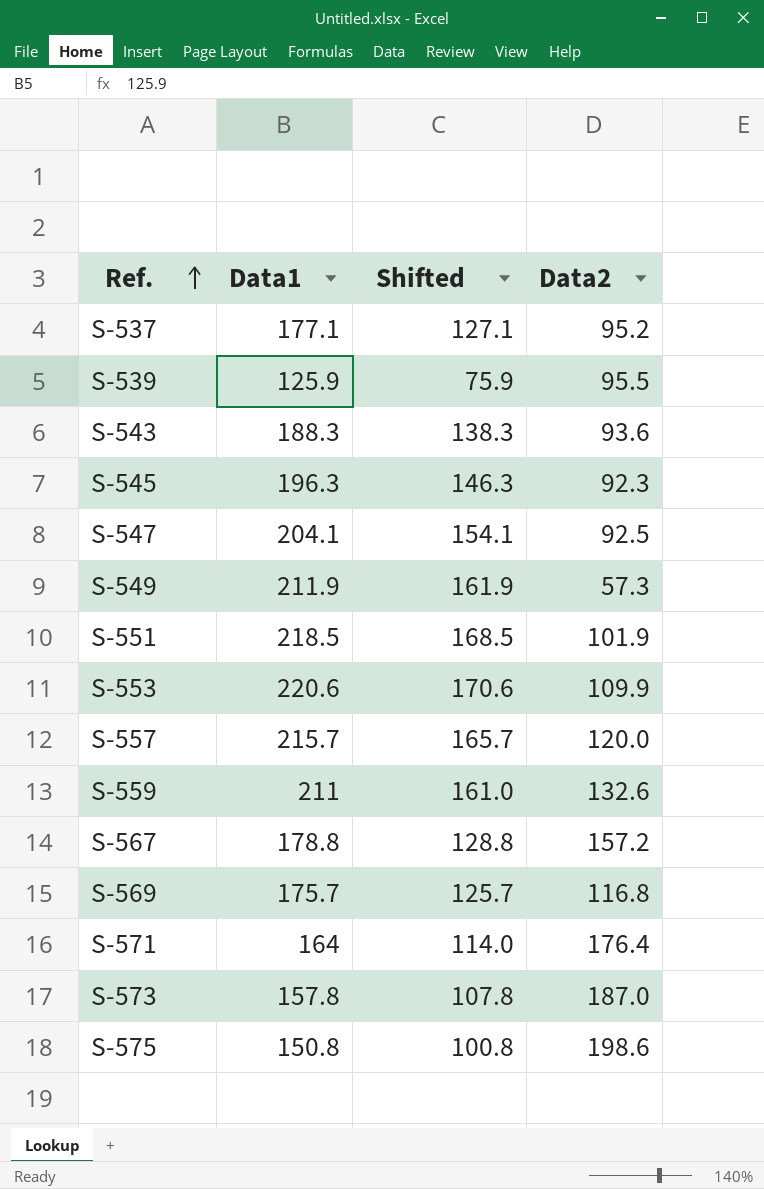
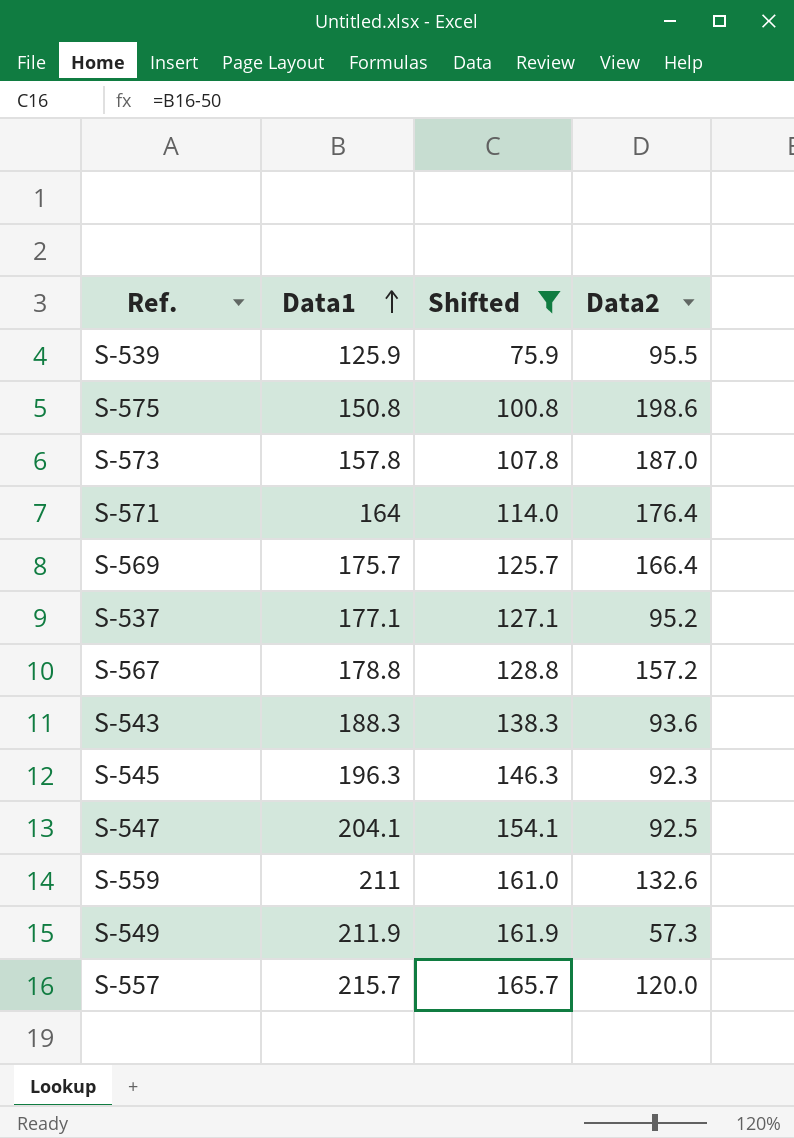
filter: none -> Shifted <= 165.7
row order: Ref. ascending -> Data1 ascending
S-569 | Data2: 116.8 -> 166.4

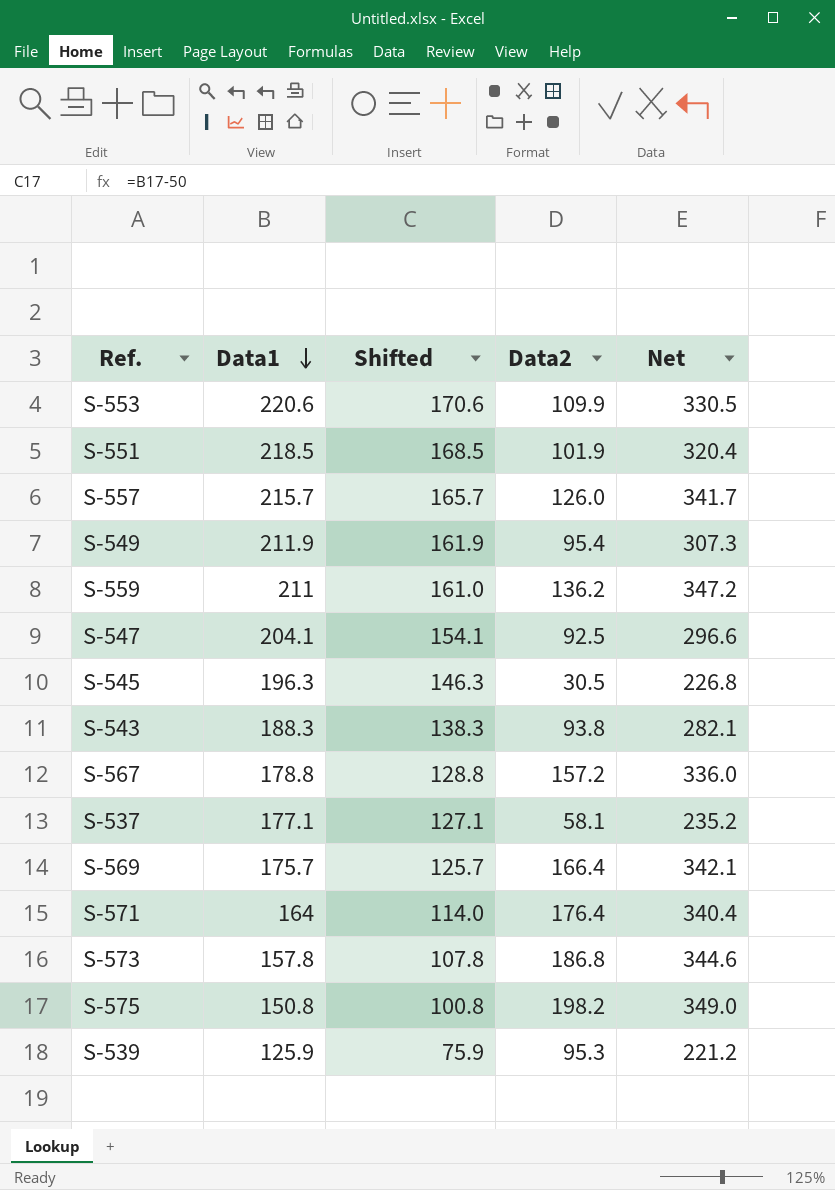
filter: Shifted <= 165.7 -> none
row order: Data1 ascending -> Data1 descending
column Net | formula: none -> [Data1] + [Data2]
S-557 | Data2: 120.0 -> 126.0
S-549 | Data2: 57.3 -> 95.4
S-559 | Data2: 132.6 -> 136.2
S-545 | Data2: 92.3 -> 30.5
S-543 | Data2: 93.6 -> 93.8
S-537 | Data2: 95.2 -> 58.1
S-573 | Data2: 187.0 -> 186.8
S-575 | Data2: 198.6 -> 198.2
S-539 | Data2: 95.5 -> 95.3

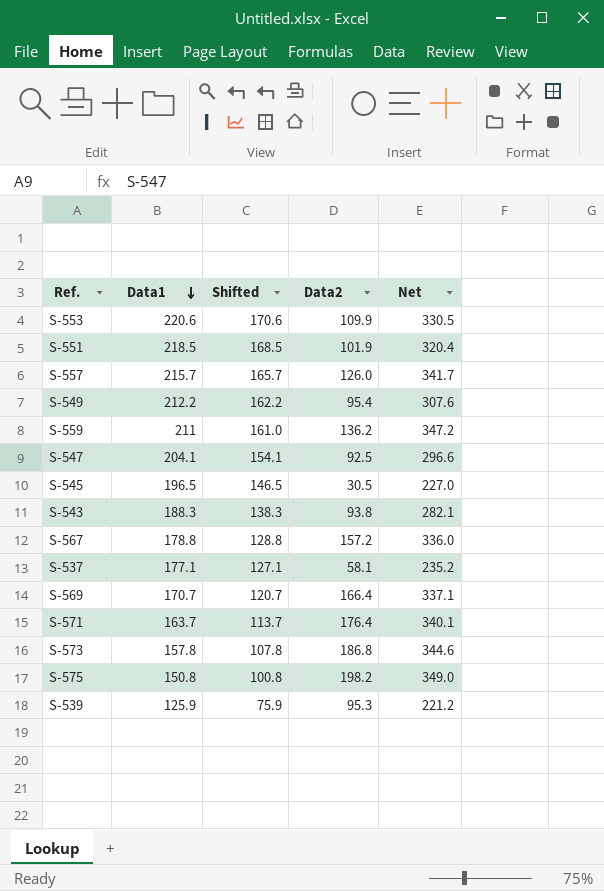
S-549 | Data1: 211.9 -> 212.2
S-549 | Shifted: 161.9 -> 162.2
S-549 | Net: 307.3 -> 307.6
S-545 | Data1: 196.3 -> 196.5
S-545 | Shifted: 146.3 -> 146.5
S-545 | Net: 226.8 -> 227.0
S-569 | Data1: 175.7 -> 170.7
S-569 | Shifted: 125.7 -> 120.7
S-569 | Net: 342.1 -> 337.1
S-571 | Data1: 164 -> 163.7
S-571 | Shifted: 114.0 -> 113.7
S-571 | Net: 340.4 -> 340.1

